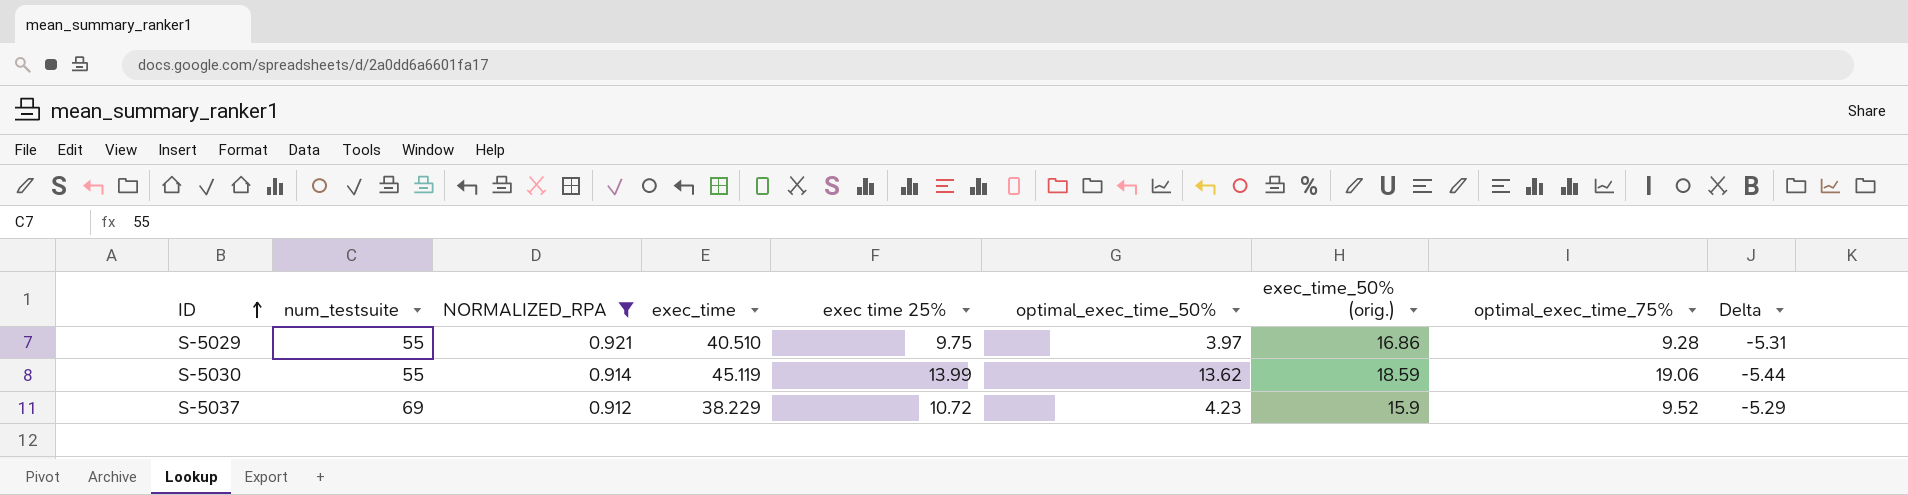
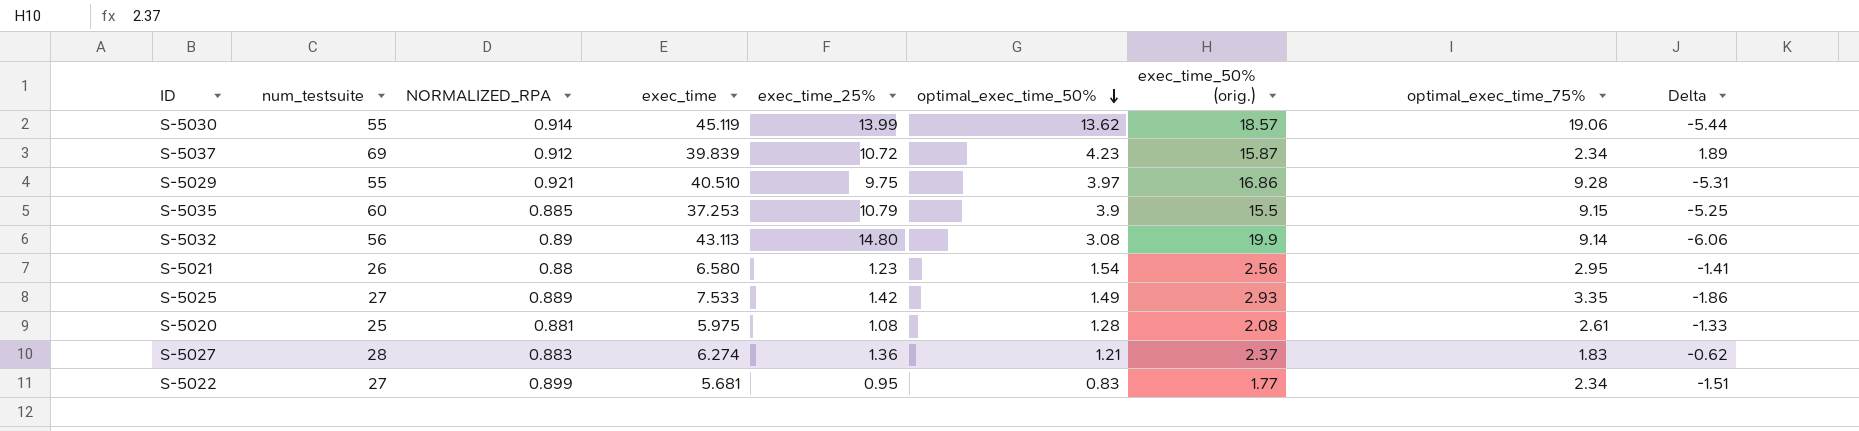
filter: NORMALIZED_RPA >= 0.912 -> none
row order: ID ascending -> optimal_exec_time_50% descending
column name: exec time 25% -> exec_time_25%
S-5030 | exec_time_50% (orig.): 18.59 -> 18.57
S-5037 | exec_time: 38.229 -> 39.839
S-5037 | exec_time_50% (orig.): 15.9 -> 15.87
S-5037 | optimal_exec_time_75%: 9.52 -> 2.34
S-5037 | Delta: -5.29 -> 1.89

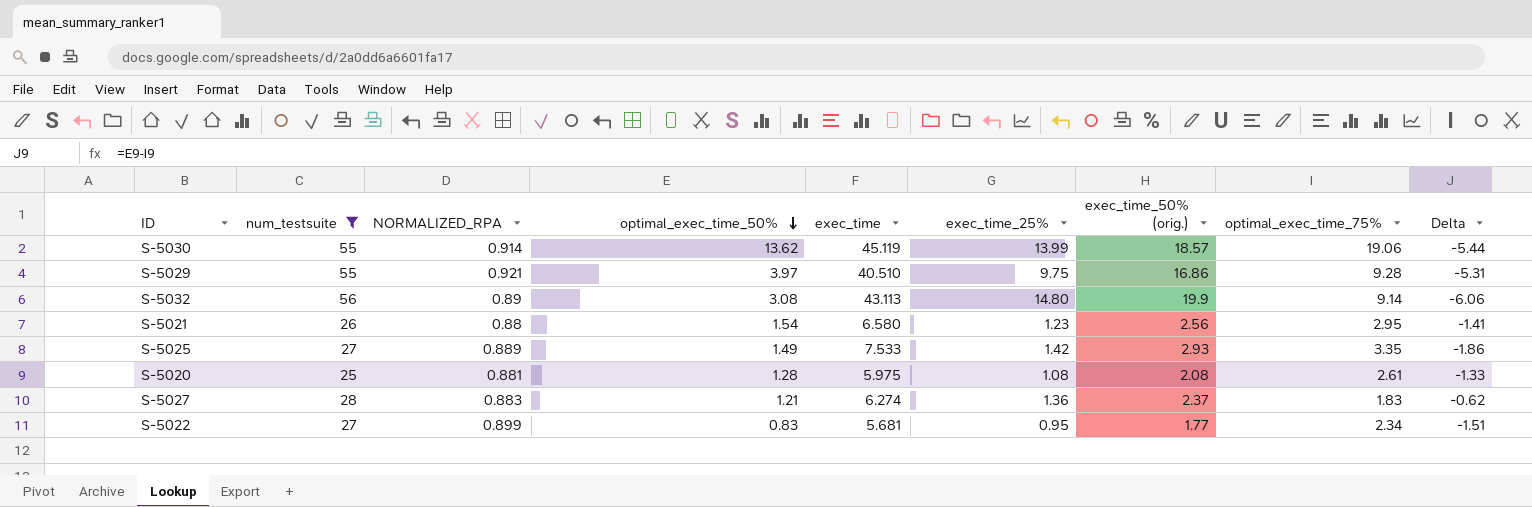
filter: none -> num_testsuite <= 56
column optimal_exec_time_50% | position: 6 -> 4

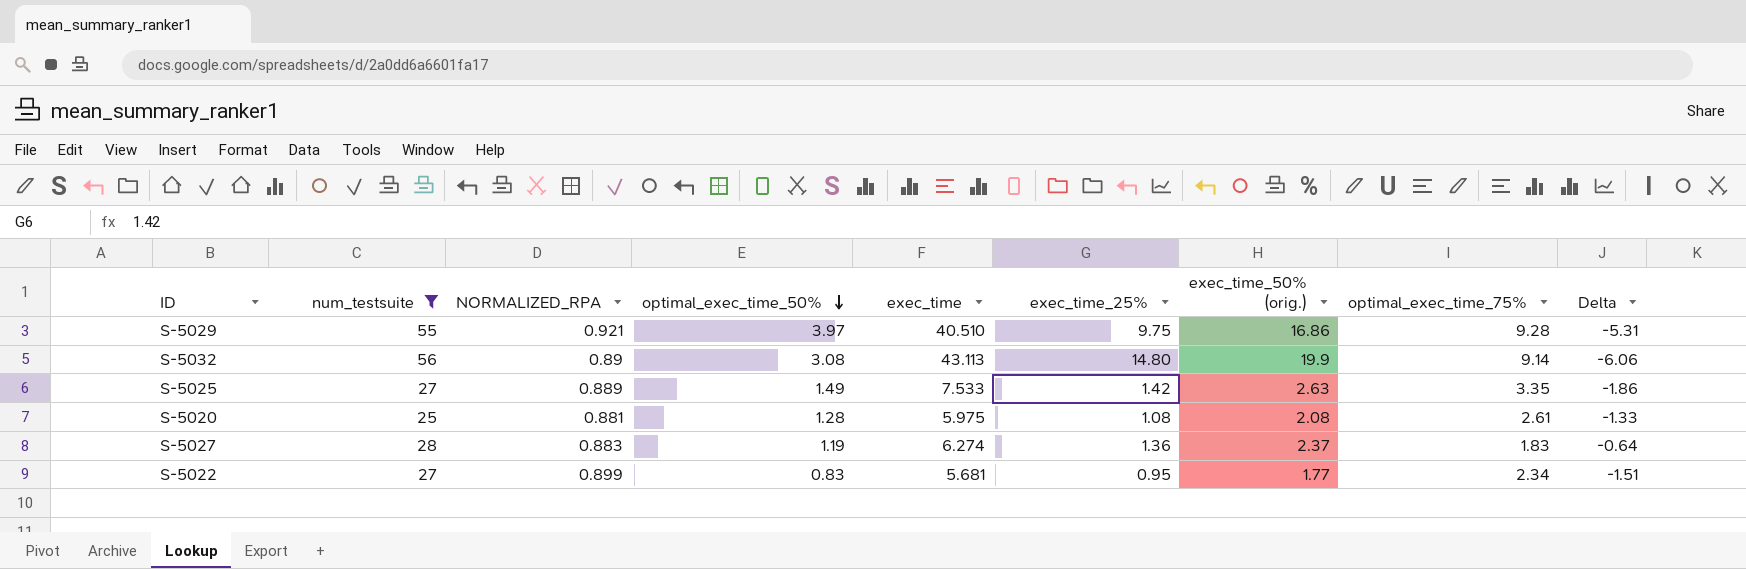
row S-5030: 55 | 0.914 | 13.62 | 45.119 | 13.99 | 18.57 | 19.06 | -5.44 -> none
row S-5021: 26 | 0.88 | 1.54 | 6.580 | 1.23 | 2.56 | 2.95 | -1.41 -> none
S-5025 | exec_time_50% (orig.): 2.93 -> 2.63
S-5027 | optimal_exec_time_50%: 1.21 -> 1.19
S-5027 | Delta: -0.62 -> -0.64

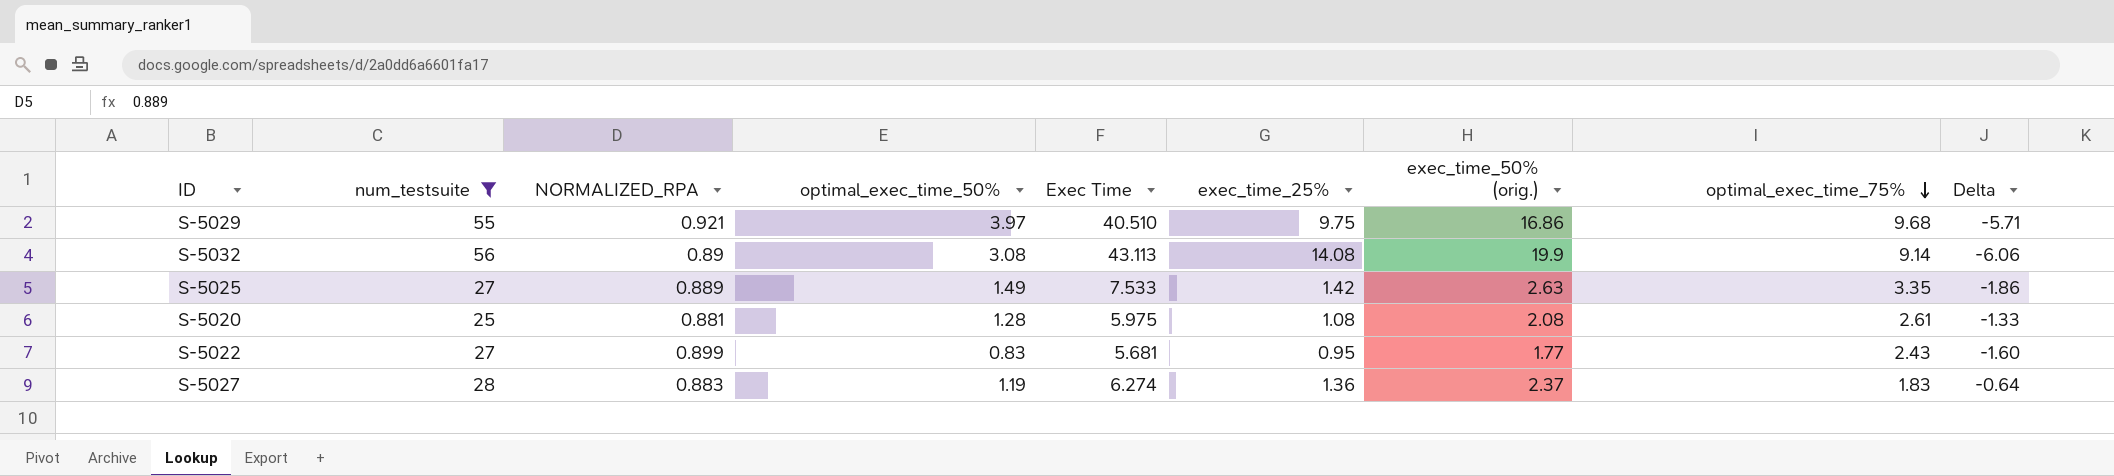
row order: optimal_exec_time_50% descending -> optimal_exec_time_75% descending
column name: exec_time -> Exec Time
S-5029 | optimal_exec_time_75%: 9.28 -> 9.68
S-5029 | Delta: -5.31 -> -5.71
S-5032 | exec_time_25%: 14.80 -> 14.08
S-5022 | optimal_exec_time_75%: 2.34 -> 2.43
S-5022 | Delta: -1.51 -> -1.60

